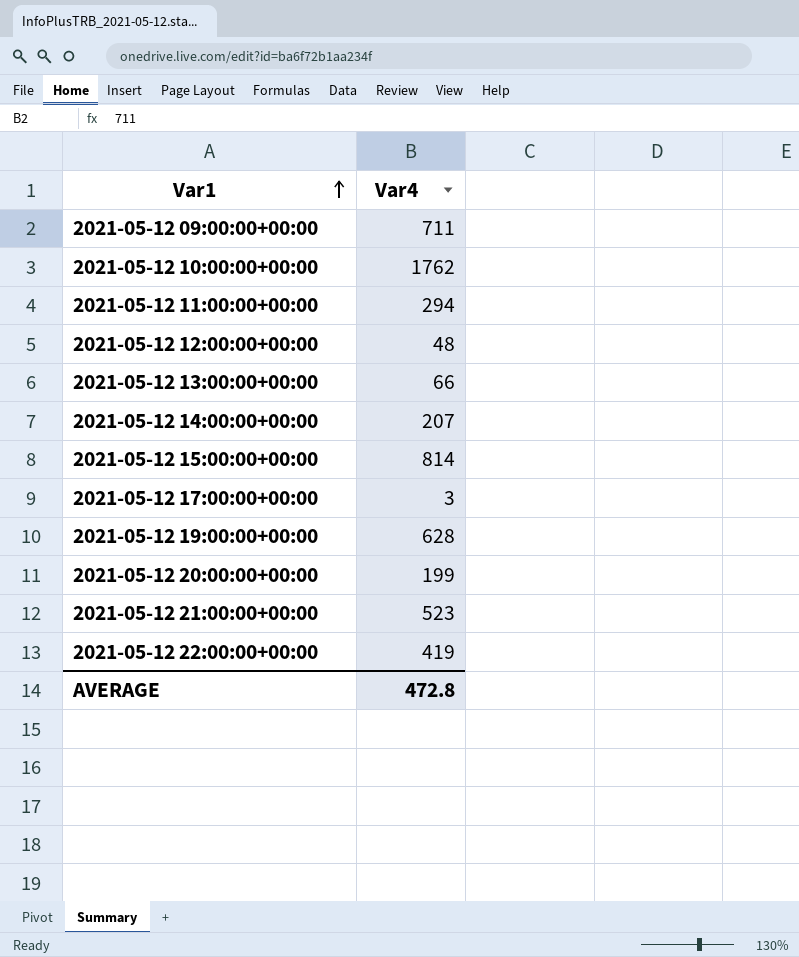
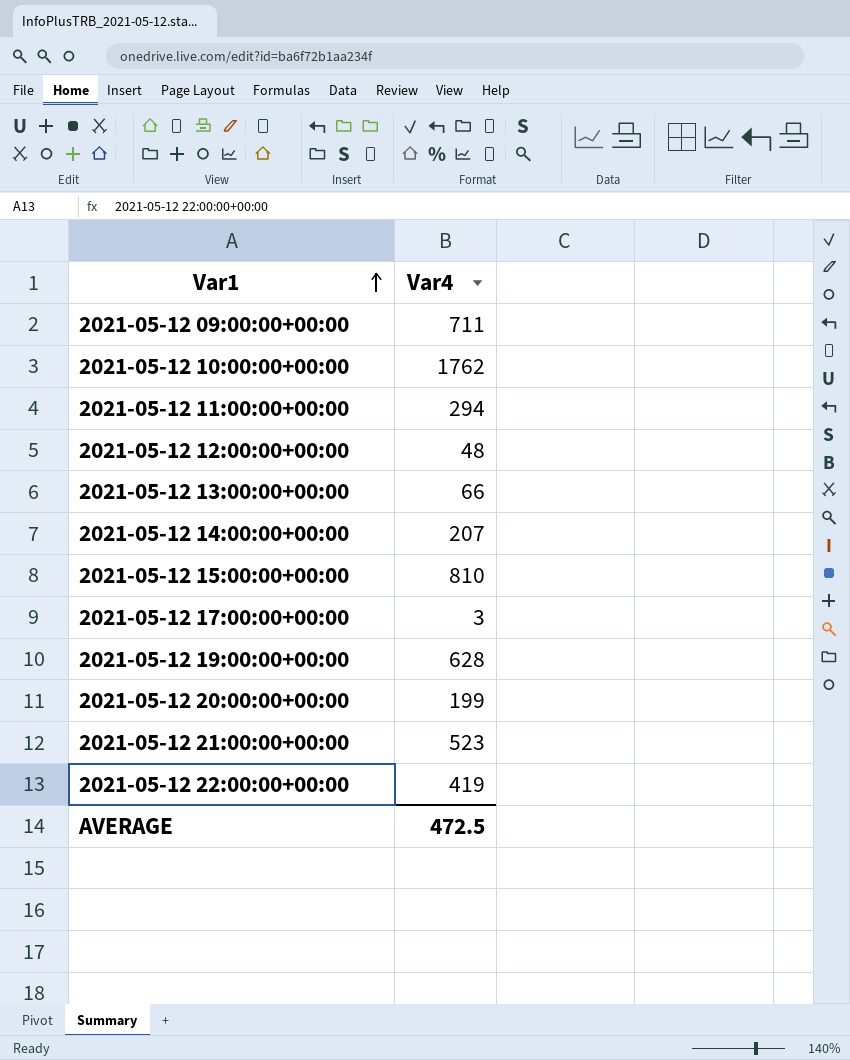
2021-05-12 15:00:00+00:00 | Var4: 814 -> 810
AVERAGE | Var4: 472.8 -> 472.5

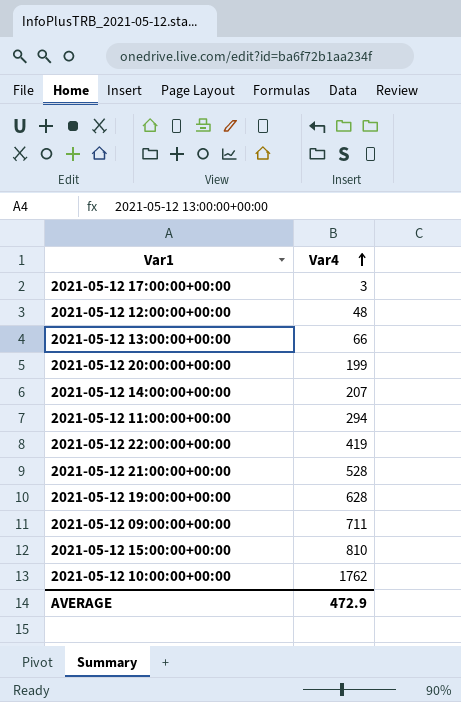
row order: Var1 ascending -> Var4 ascending
2021-05-12 21:00:00+00:00 | Var4: 523 -> 528
AVERAGE | Var4: 472.5 -> 472.9

